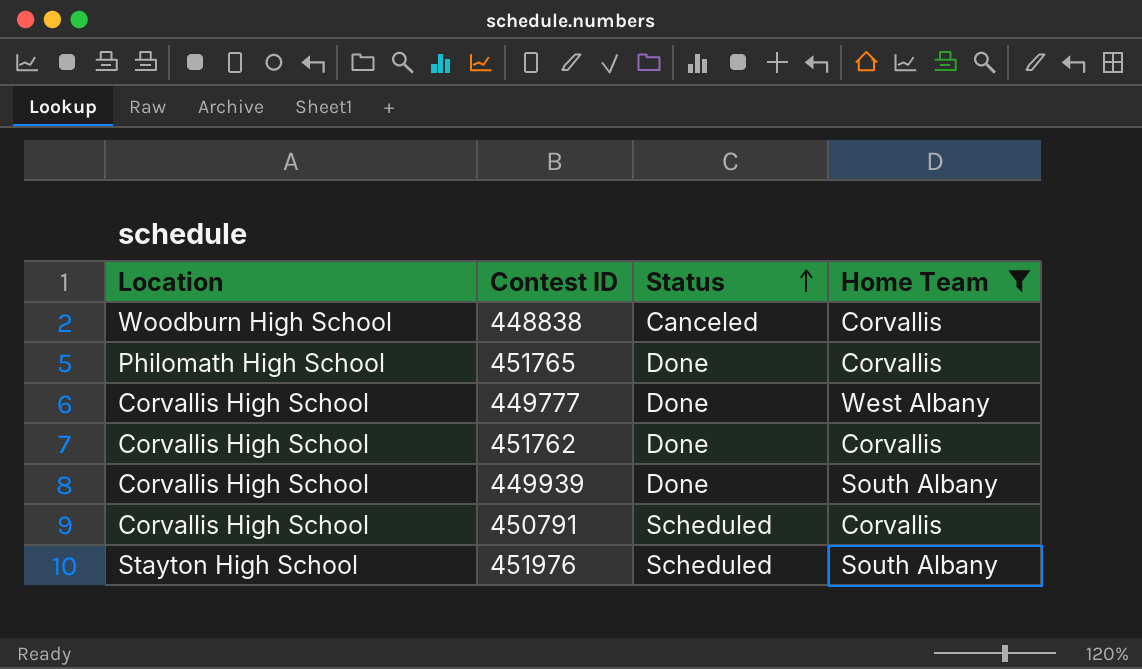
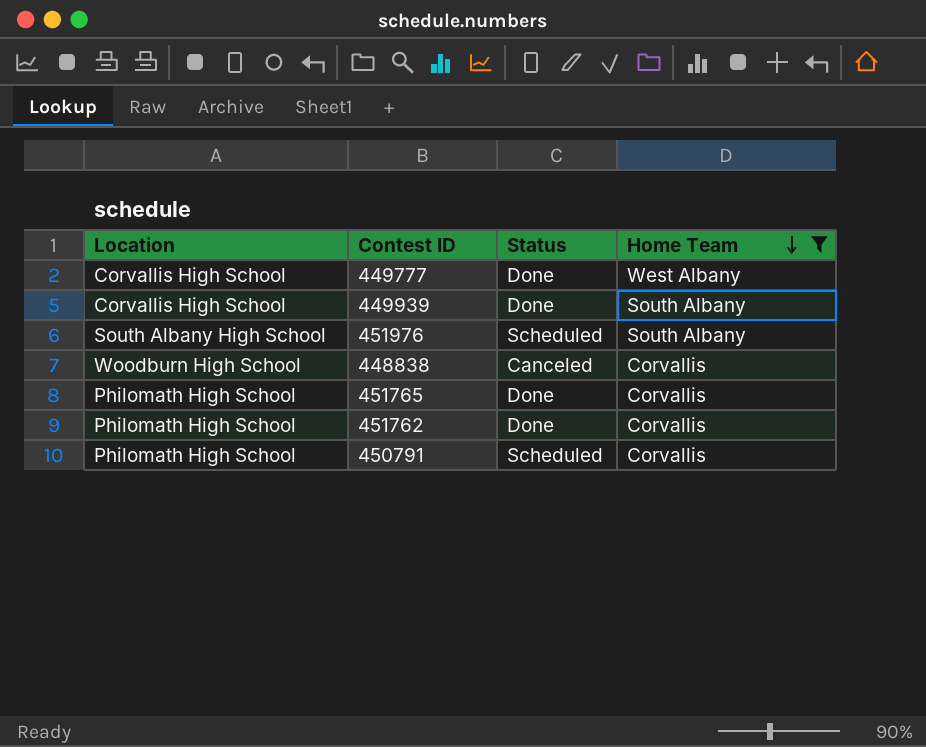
row order: Status ascending -> Home Team descending
451976 | Location: Stayton High School -> South Albany High School
451762 | Location: Corvallis High School -> Philomath High School
450791 | Location: Corvallis High School -> Philomath High School

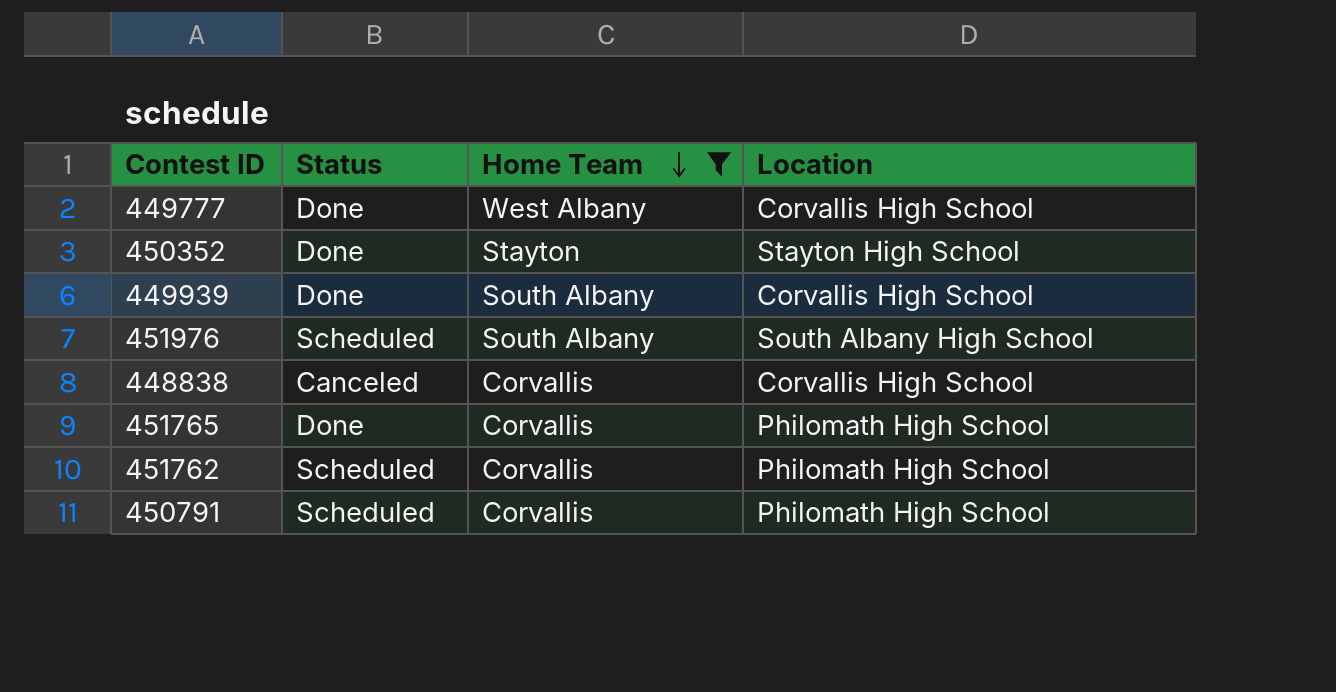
column Location | position: 1 -> 4
row 450352: none -> Done | Stayton | Stayton High School
448838 | Location: Woodburn High School -> Corvallis High School
451762 | Status: Done -> Scheduled

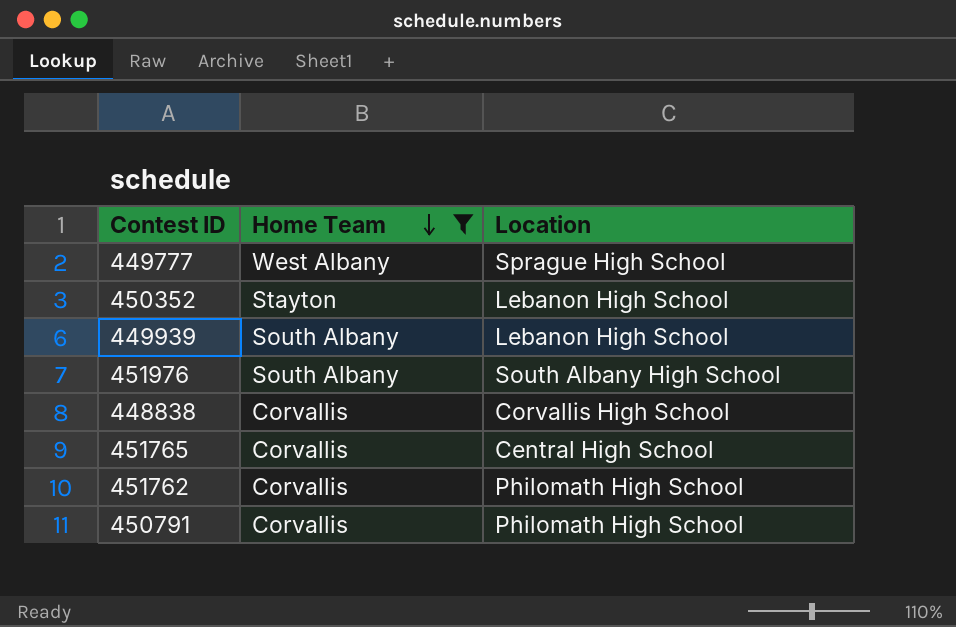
column Status | position: 2 -> none
449777 | Location: Corvallis High School -> Sprague High School
450352 | Location: Stayton High School -> Lebanon High School
449939 | Location: Corvallis High School -> Lebanon High School
451765 | Location: Philomath High School -> Central High School

